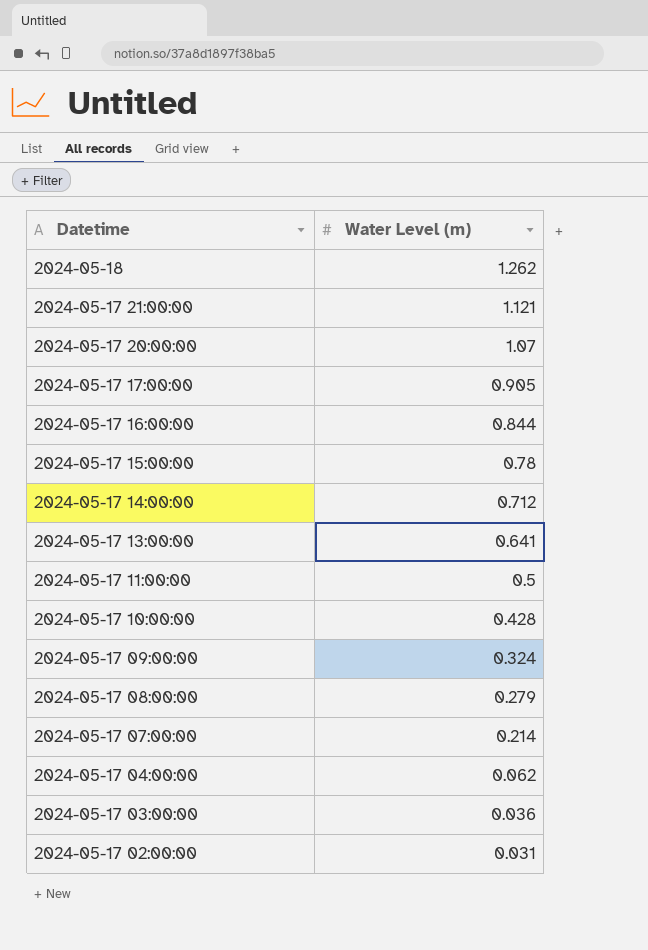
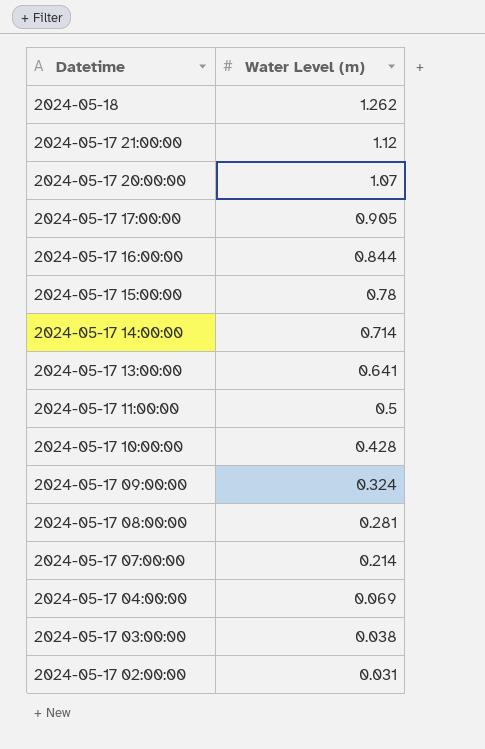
2024-05-17 21:00:00 | Water Level (m): 1.121 -> 1.12
2024-05-17 14:00:00 | Water Level (m): 0.712 -> 0.714
2024-05-17 08:00:00 | Water Level (m): 0.279 -> 0.281
2024-05-17 04:00:00 | Water Level (m): 0.062 -> 0.069
2024-05-17 03:00:00 | Water Level (m): 0.036 -> 0.038

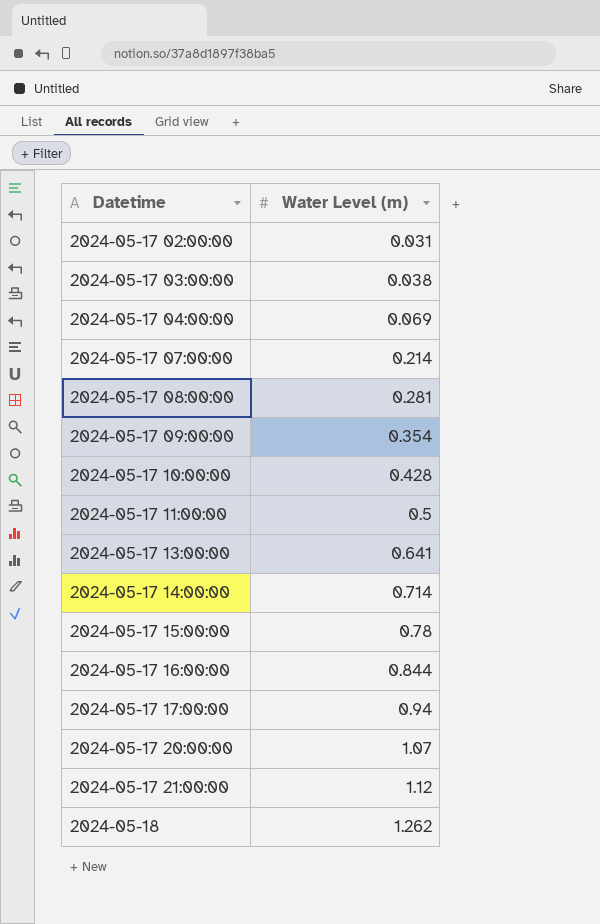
row order: Datetime descending -> Datetime ascending
2024-05-17 09:00:00 | Water Level (m): 0.324 -> 0.354
2024-05-17 17:00:00 | Water Level (m): 0.905 -> 0.94

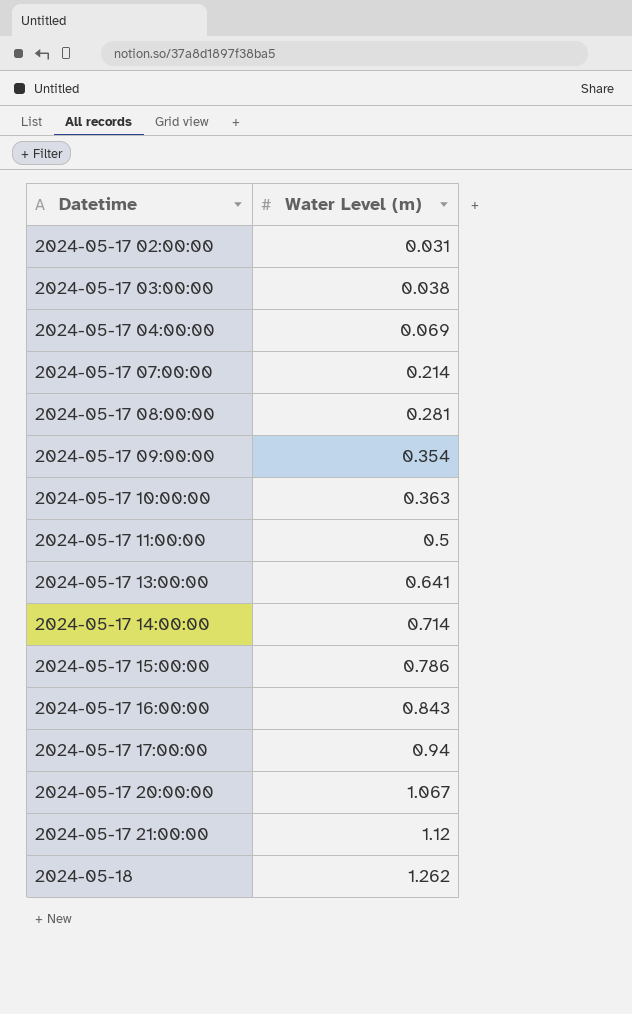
2024-05-17 10:00:00 | Water Level (m): 0.428 -> 0.363
2024-05-17 15:00:00 | Water Level (m): 0.78 -> 0.786
2024-05-17 16:00:00 | Water Level (m): 0.844 -> 0.843
2024-05-17 20:00:00 | Water Level (m): 1.07 -> 1.067

